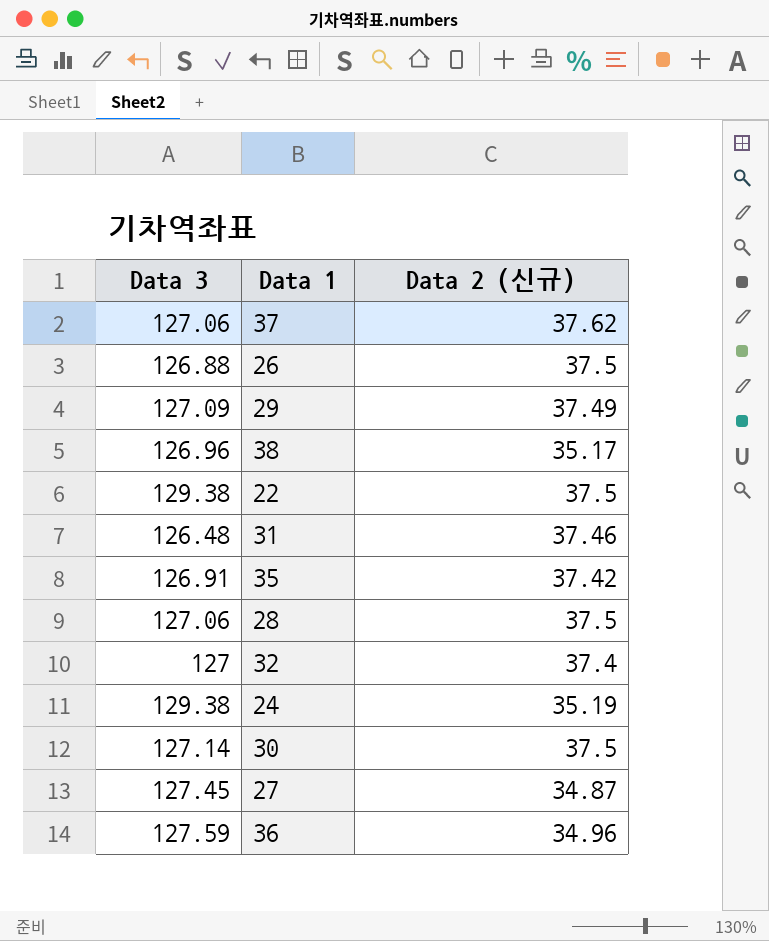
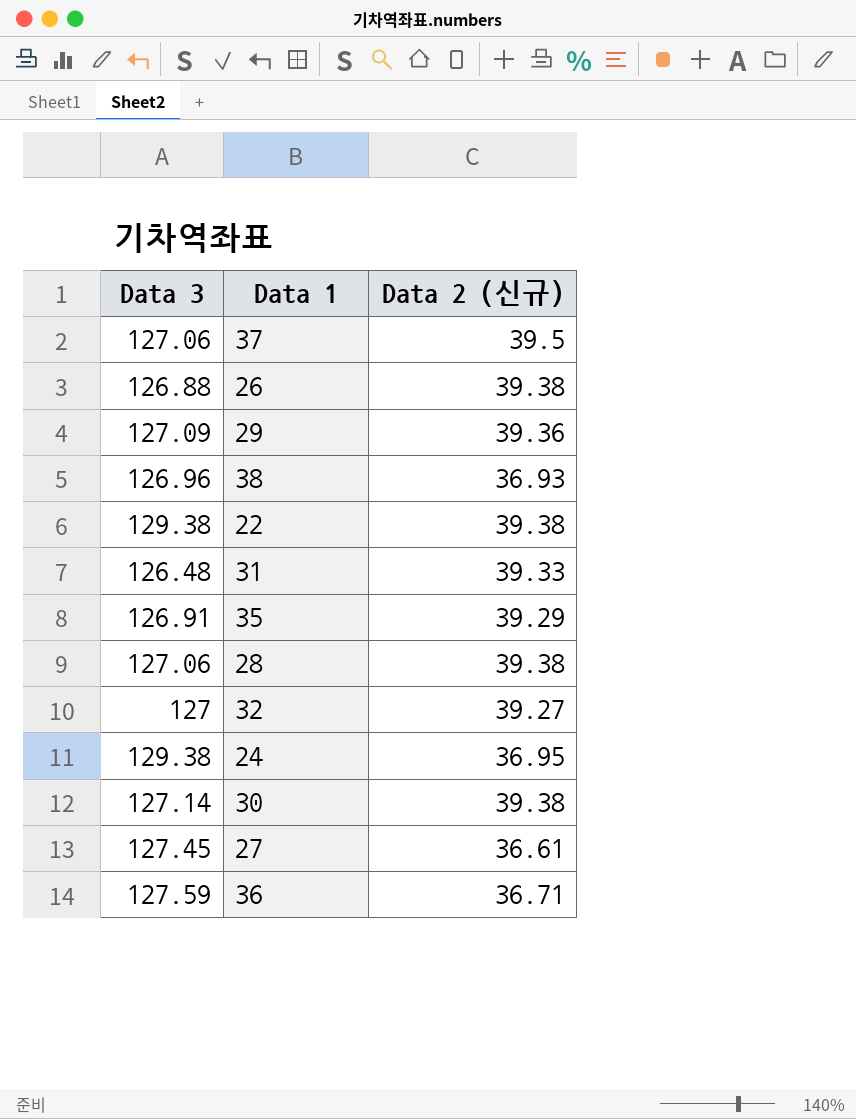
37 | Data 2 (신규): 37.62 -> 39.5
26 | Data 2 (신규): 37.5 -> 39.38
29 | Data 2 (신규): 37.49 -> 39.36
38 | Data 2 (신규): 35.17 -> 36.93
22 | Data 2 (신규): 37.5 -> 39.38
31 | Data 2 (신규): 37.46 -> 39.33
35 | Data 2 (신규): 37.42 -> 39.29
28 | Data 2 (신규): 37.5 -> 39.38
32 | Data 2 (신규): 37.4 -> 39.27
24 | Data 2 (신규): 35.19 -> 36.95
30 | Data 2 (신규): 37.5 -> 39.38
27 | Data 2 (신규): 34.87 -> 36.61
36 | Data 2 (신규): 34.96 -> 36.71

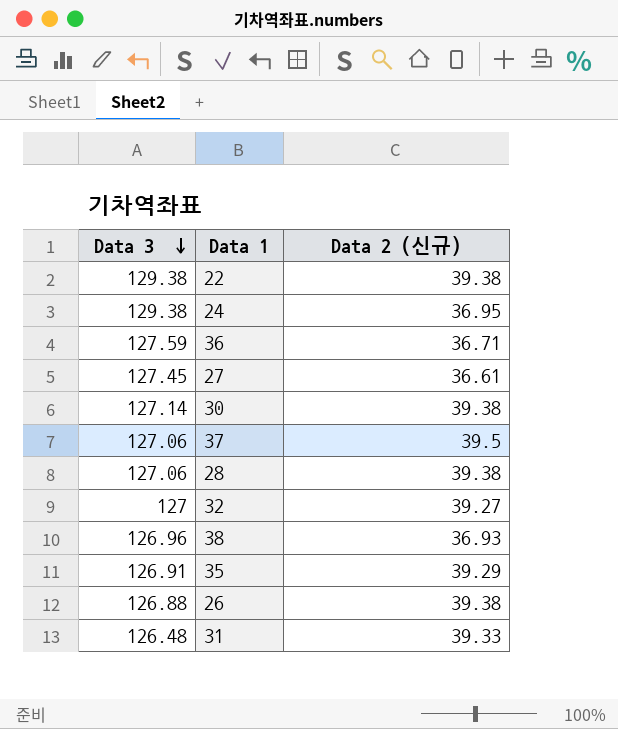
row order: none -> Data 3 descending
row 29: 127.09 | 39.36 -> none

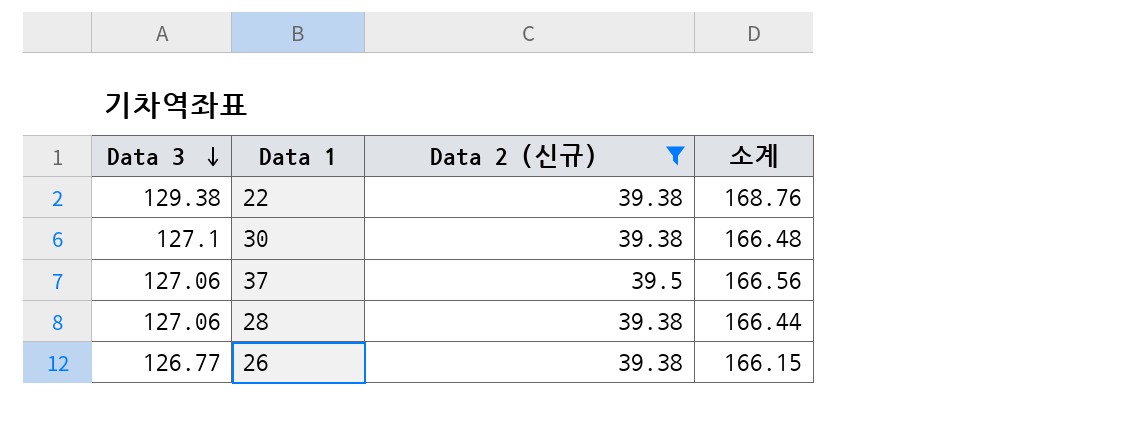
filter: none -> Data 2 (신규) >= 39.38
column 소계 | formula: none -> [Data 3] + [Data 2 (신규)]
30 | Data 3: 127.14 -> 127.1
26 | Data 3: 126.88 -> 126.77

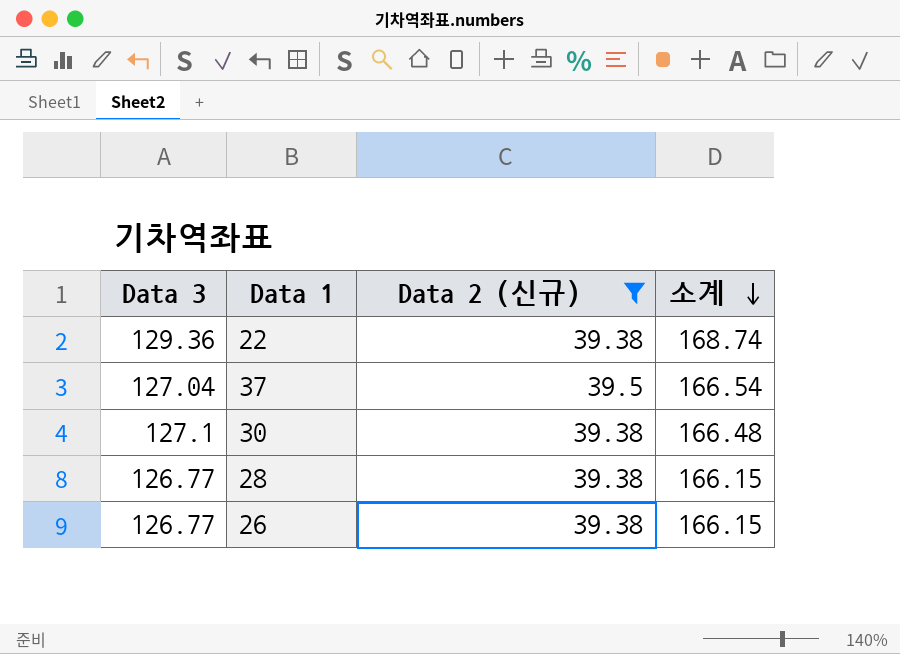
row order: Data 3 descending -> 소계 descending
22 | Data 3: 129.38 -> 129.36
22 | 소계: 168.76 -> 168.74
37 | Data 3: 127.06 -> 127.04
37 | 소계: 166.56 -> 166.54
28 | Data 3: 127.06 -> 126.77
28 | 소계: 166.44 -> 166.15

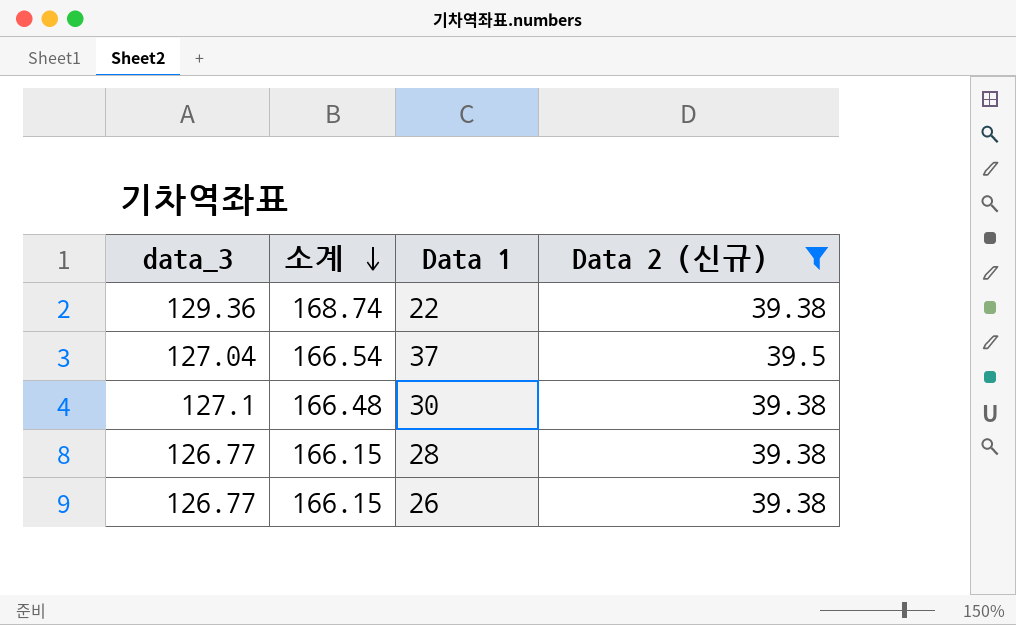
column name: Data 3 -> data_3
column 소계 | position: 4 -> 2

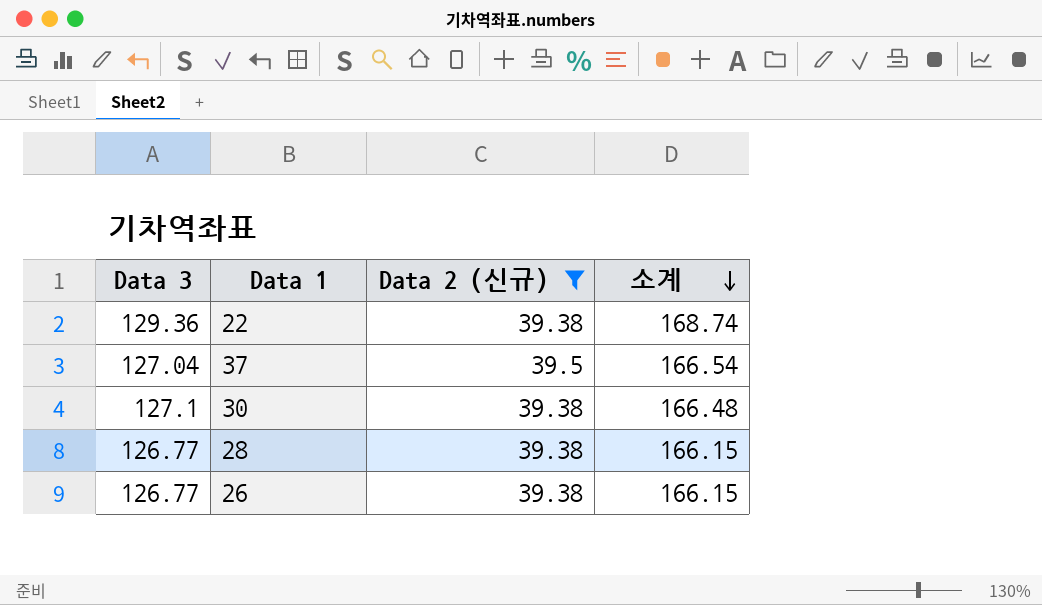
column name: data_3 -> Data 3
column 소계 | position: 2 -> 4

